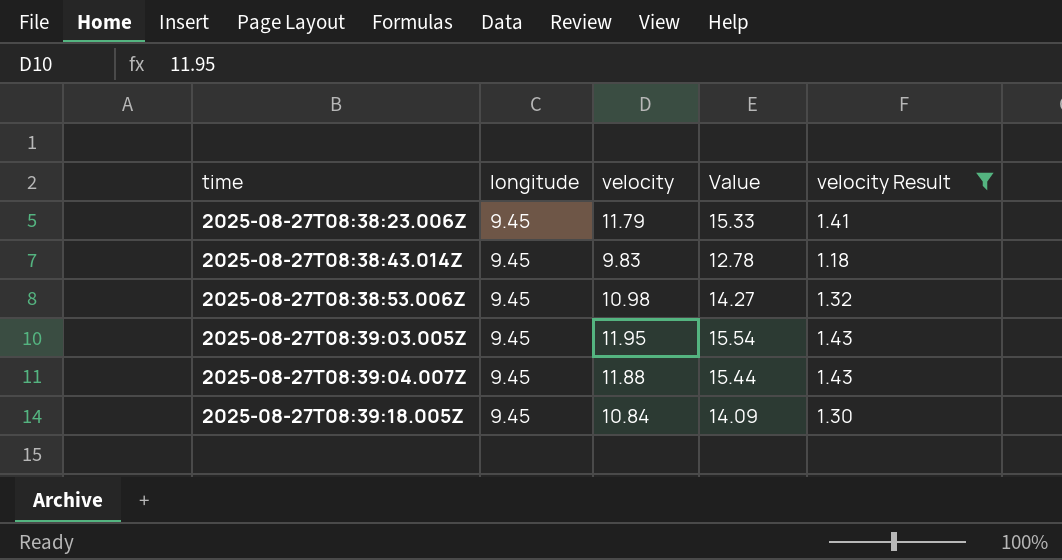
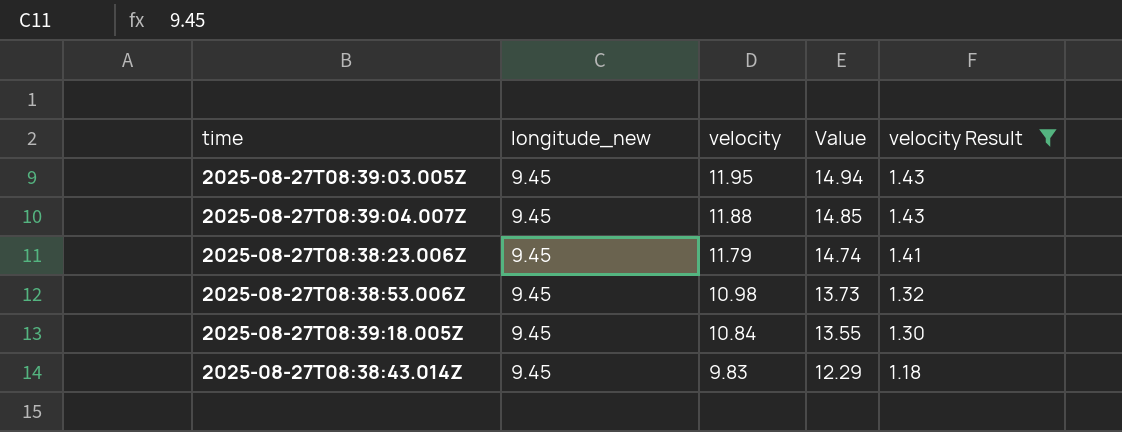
row order: time ascending -> velocity descending
column name: longitude -> longitude_new
column Value | formula: [velocity] * 1.3 -> [velocity] * 1.25

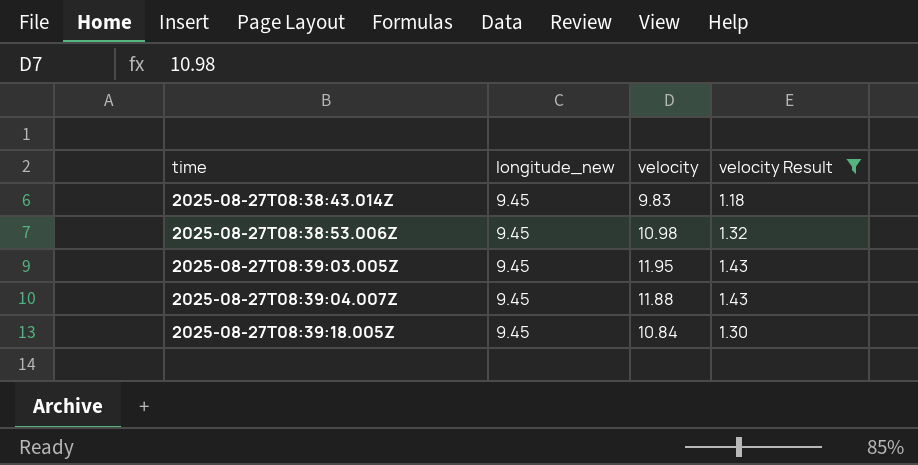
row order: velocity descending -> time ascending
column Value | formula: [velocity] * 1.25 -> none
row 2025-08-27T08:38:23.006Z: 9.45 | 11.79 | 14.74 | 1.41 -> none

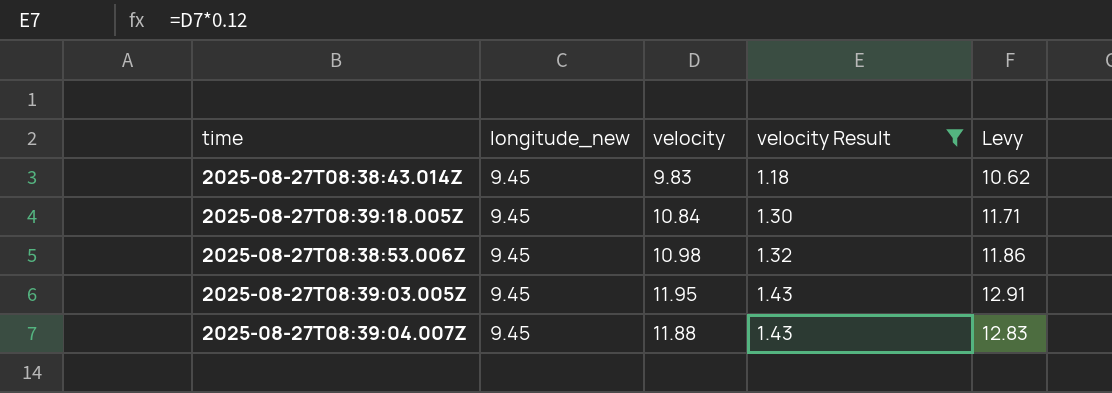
row order: time ascending -> velocity Result ascending
column Levy | formula: none -> [velocity] * 1.08

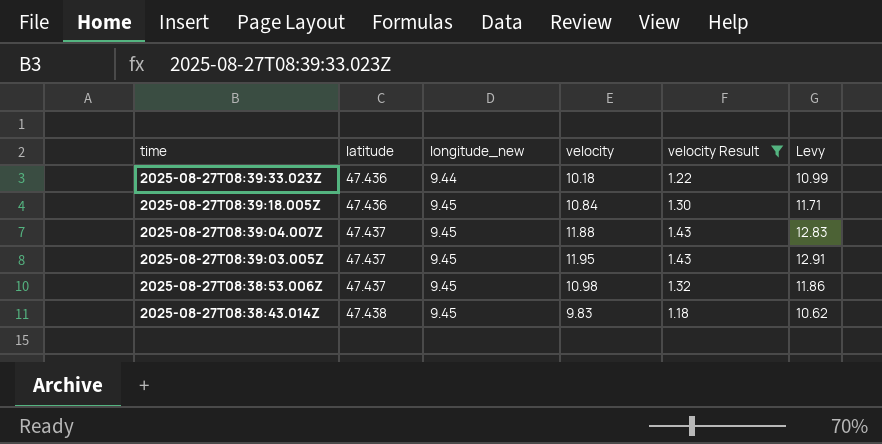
row order: velocity Result ascending -> time descending
column latitude | position: none -> 2
row 2025-08-27T08:39:33.023Z: none -> 47.436 | 9.44 | 10.18 | 1.22 | 10.99

